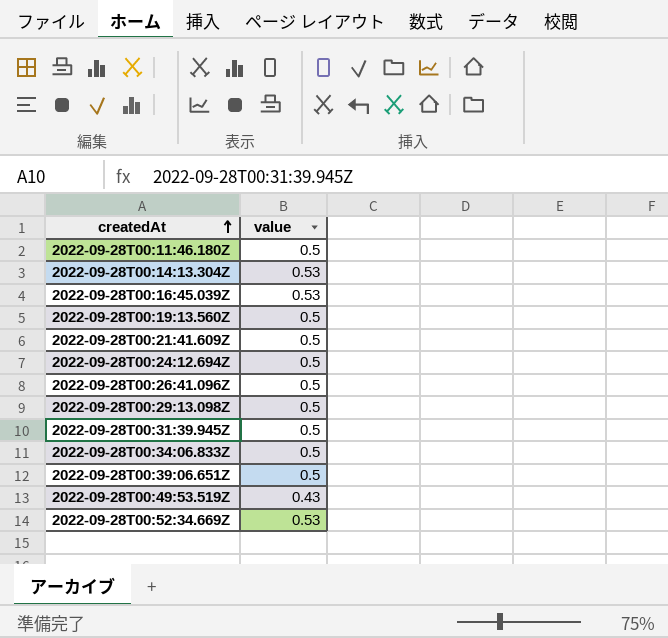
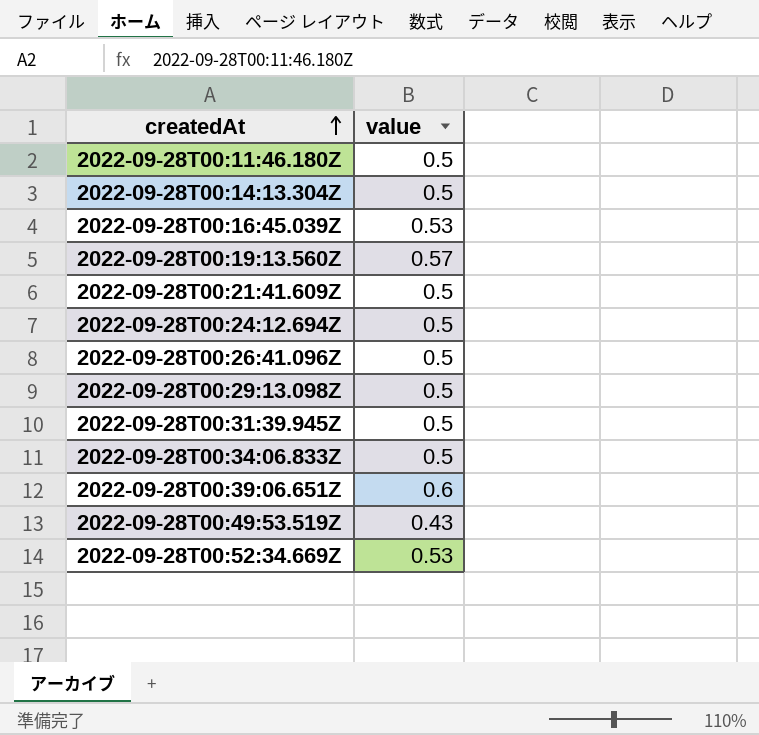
2022-09-28T00:14:13.304Z | value: 0.53 -> 0.5
2022-09-28T00:19:13.560Z | value: 0.5 -> 0.57
2022-09-28T00:39:06.651Z | value: 0.5 -> 0.6

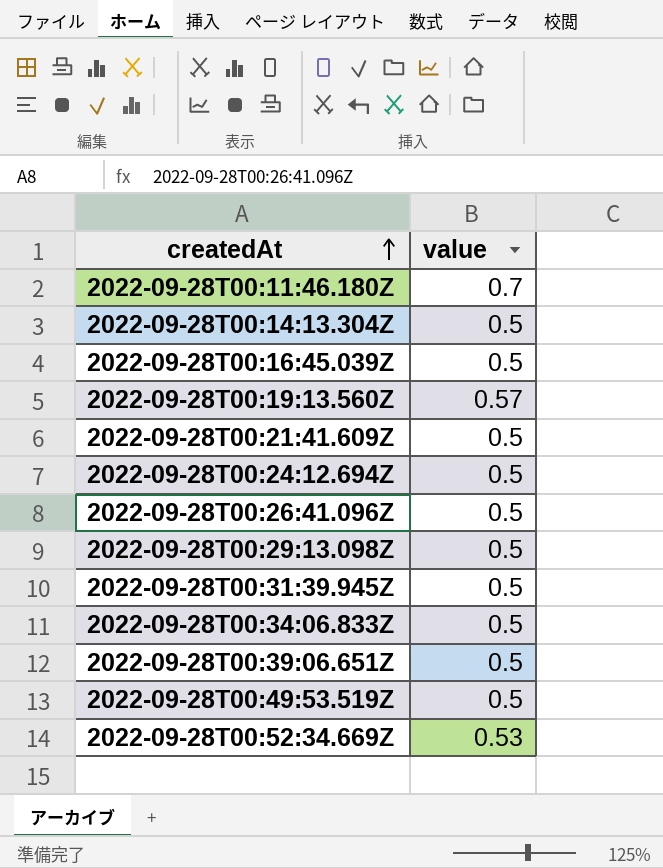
2022-09-28T00:11:46.180Z | value: 0.5 -> 0.7
2022-09-28T00:16:45.039Z | value: 0.53 -> 0.5
2022-09-28T00:39:06.651Z | value: 0.6 -> 0.5
2022-09-28T00:49:53.519Z | value: 0.43 -> 0.5

